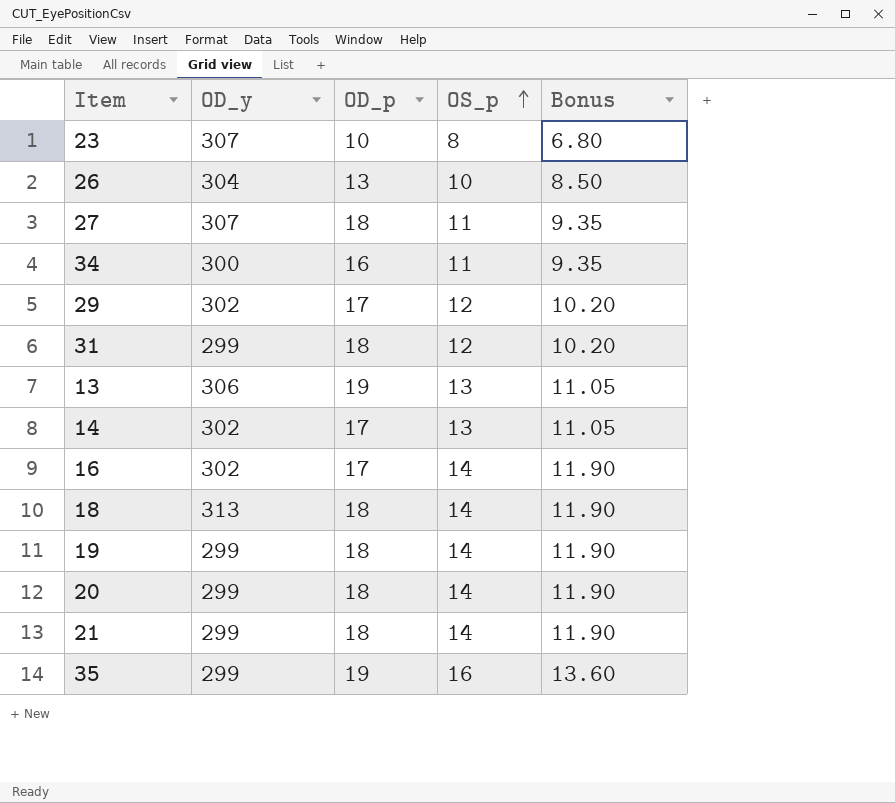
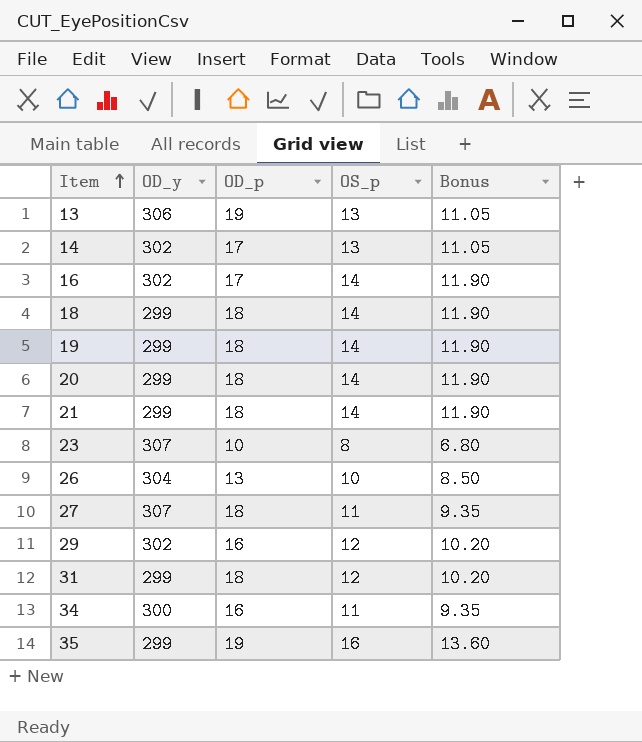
row order: OS_p ascending -> Item ascending
18 | OD_y: 313 -> 299
29 | OD_p: 17 -> 16

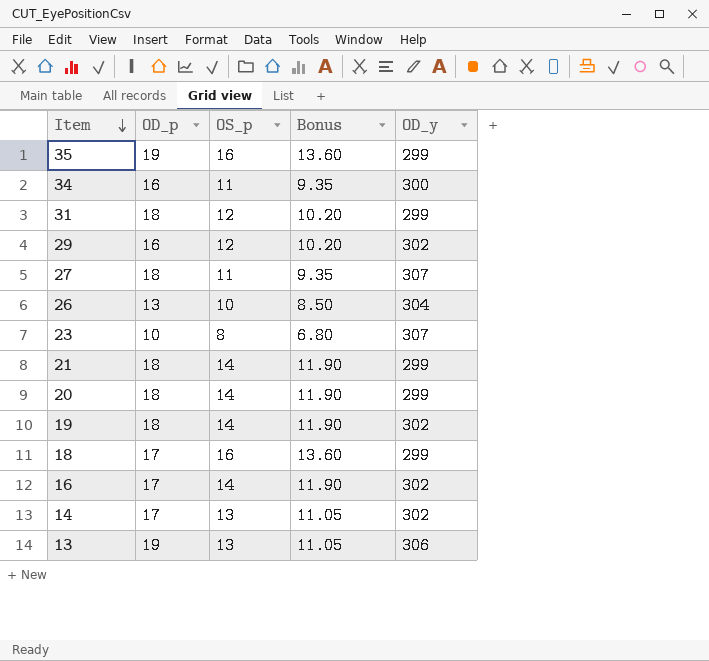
row order: Item ascending -> Item descending
column OD_y | position: 2 -> 5
19 | OD_y: 299 -> 302
18 | OD_p: 18 -> 17
18 | OS_p: 14 -> 16
18 | Bonus: 11.90 -> 13.60

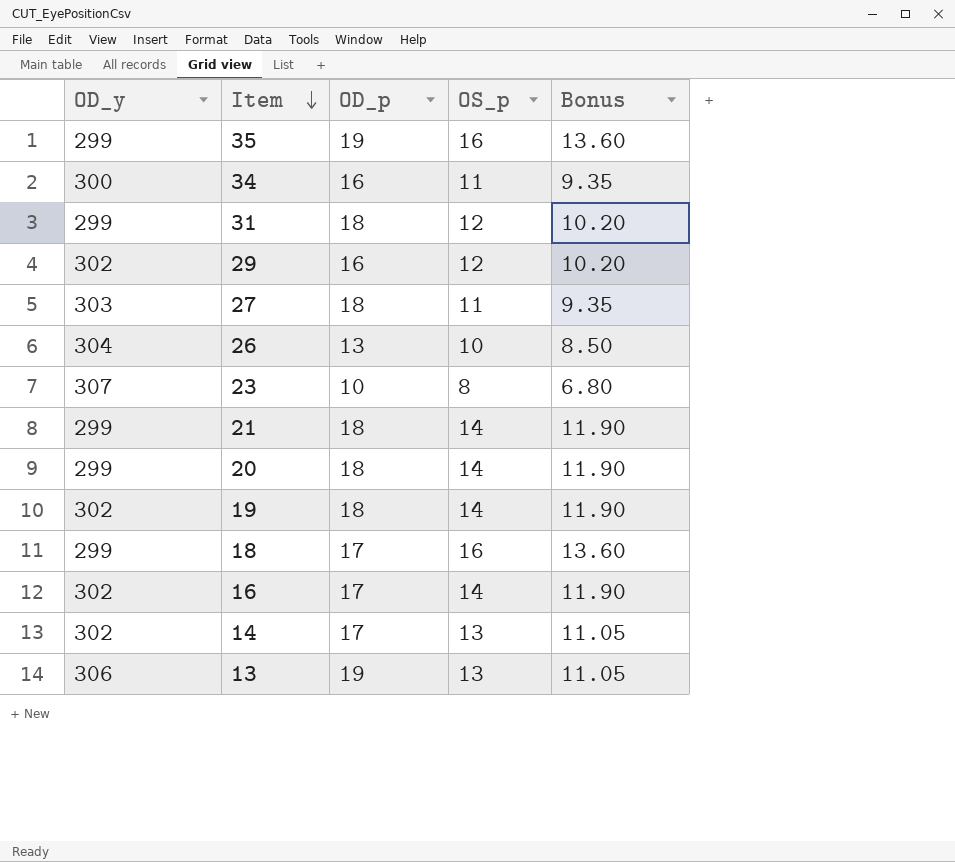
column OD_y | position: 5 -> 1
27 | OD_y: 307 -> 303

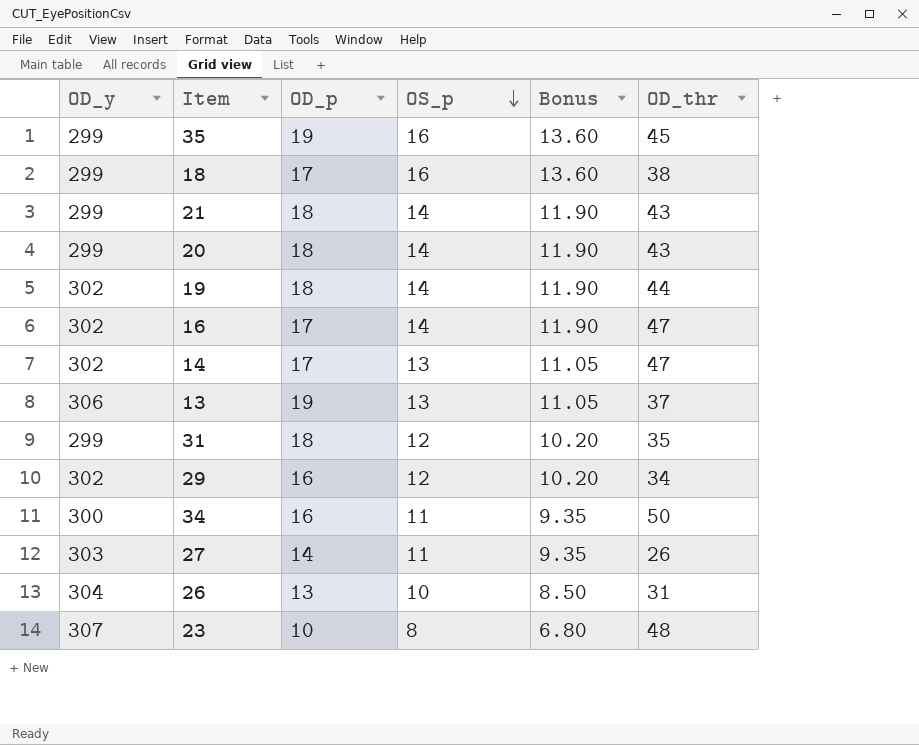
row order: Item descending -> OS_p descending
column OD_thr | position: none -> 6
27 | OD_p: 18 -> 14

